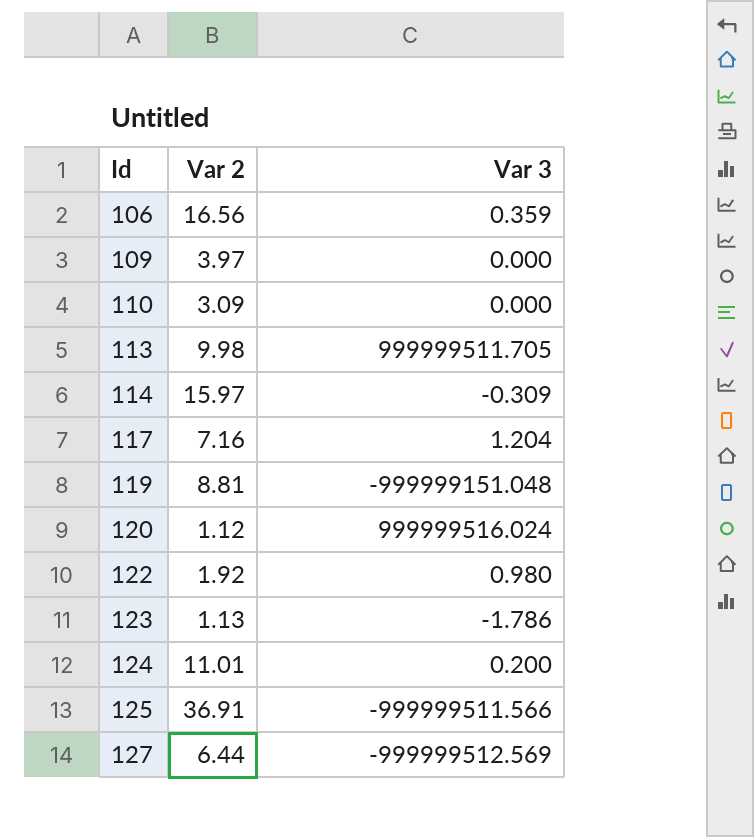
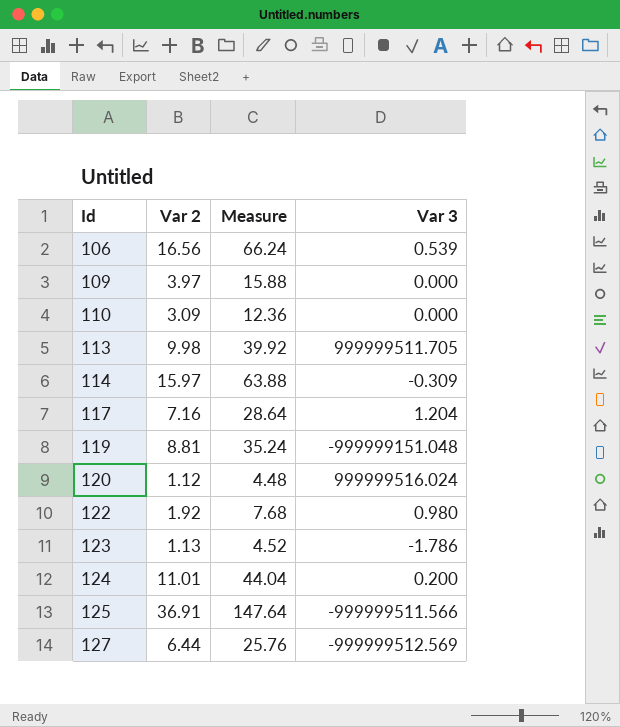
column Measure | formula: none -> [Var 2] * 4
106 | Var 3: 0.359 -> 0.539

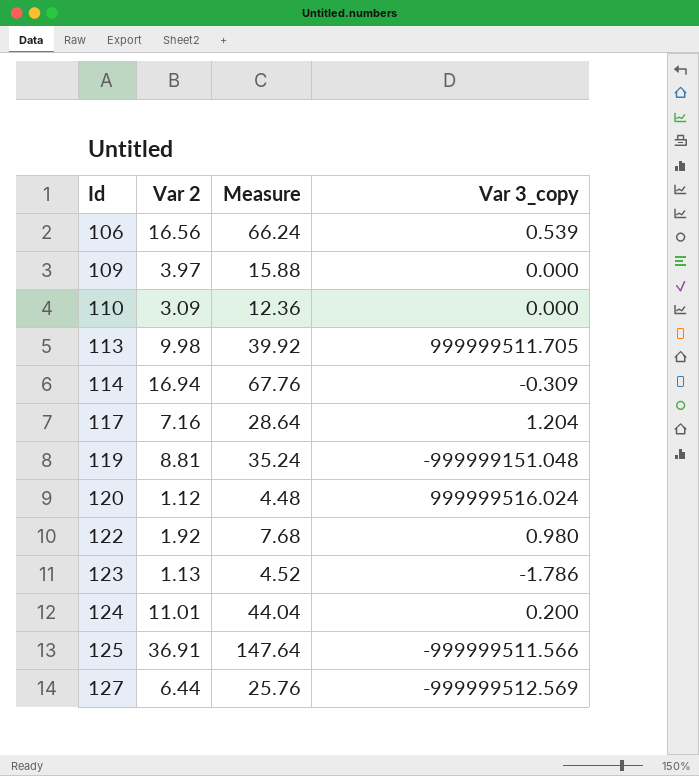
column name: Var 3 -> Var 3_copy
114 | Var 2: 15.97 -> 16.94
114 | Measure: 63.88 -> 67.76

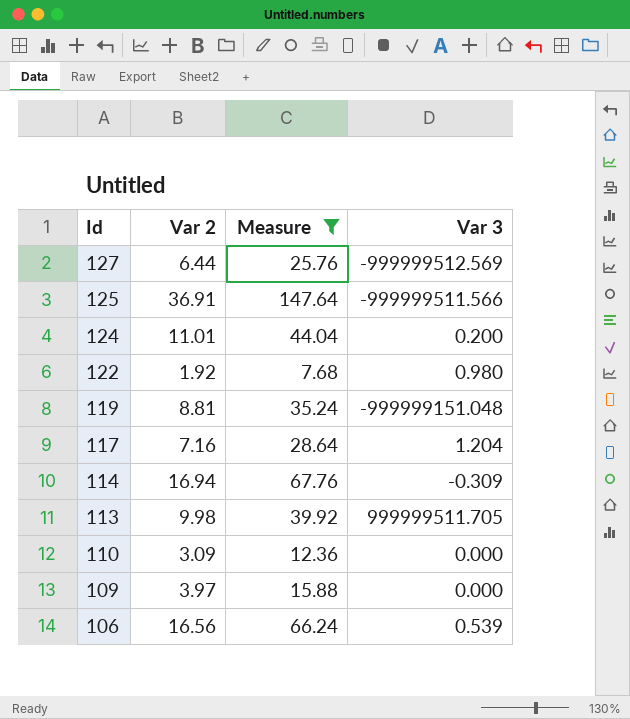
filter: none -> Measure >= 7.68
row order: Id ascending -> Id descending
column name: Var 3_copy -> Var 3

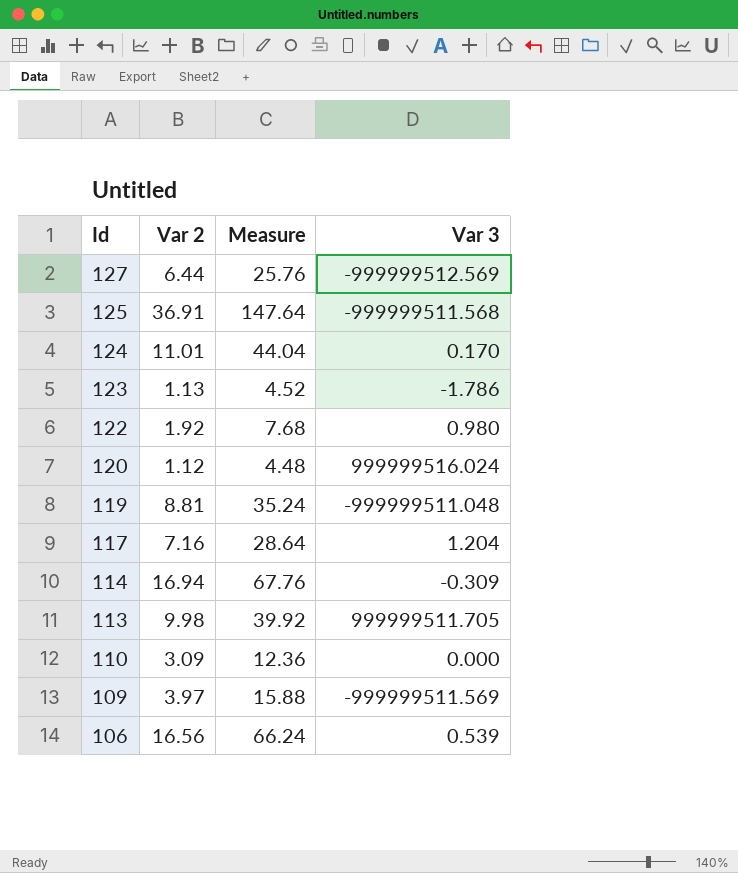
filter: Measure >= 7.68 -> none
125 | Var 3: -999999511.566 -> -999999511.568
124 | Var 3: 0.200 -> 0.170
119 | Var 3: -999999151.048 -> -999999511.048
109 | Var 3: 0.000 -> -999999511.569

